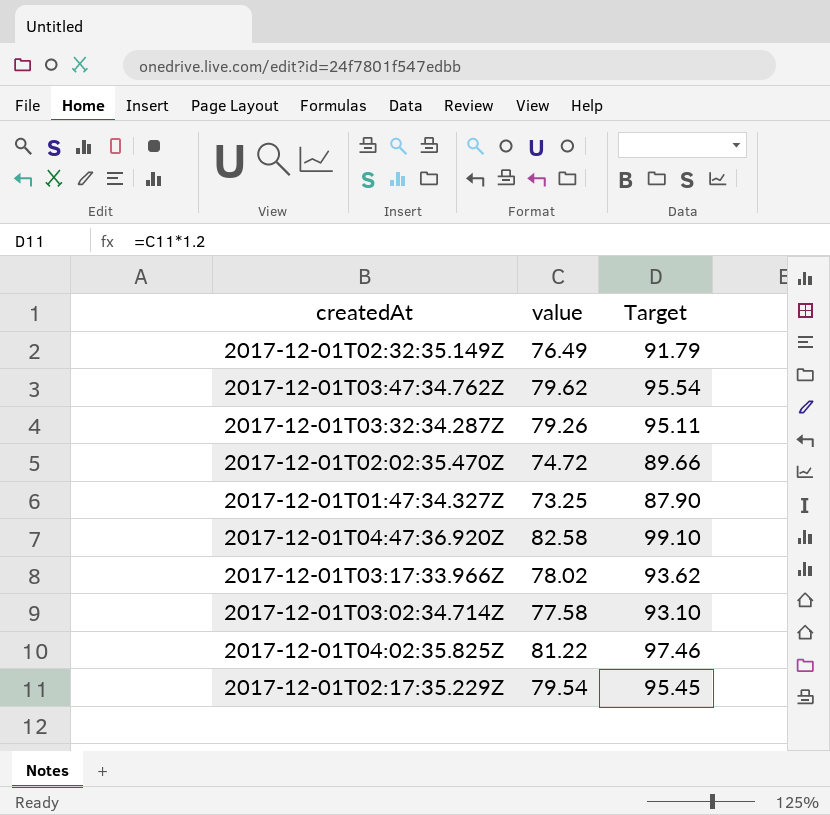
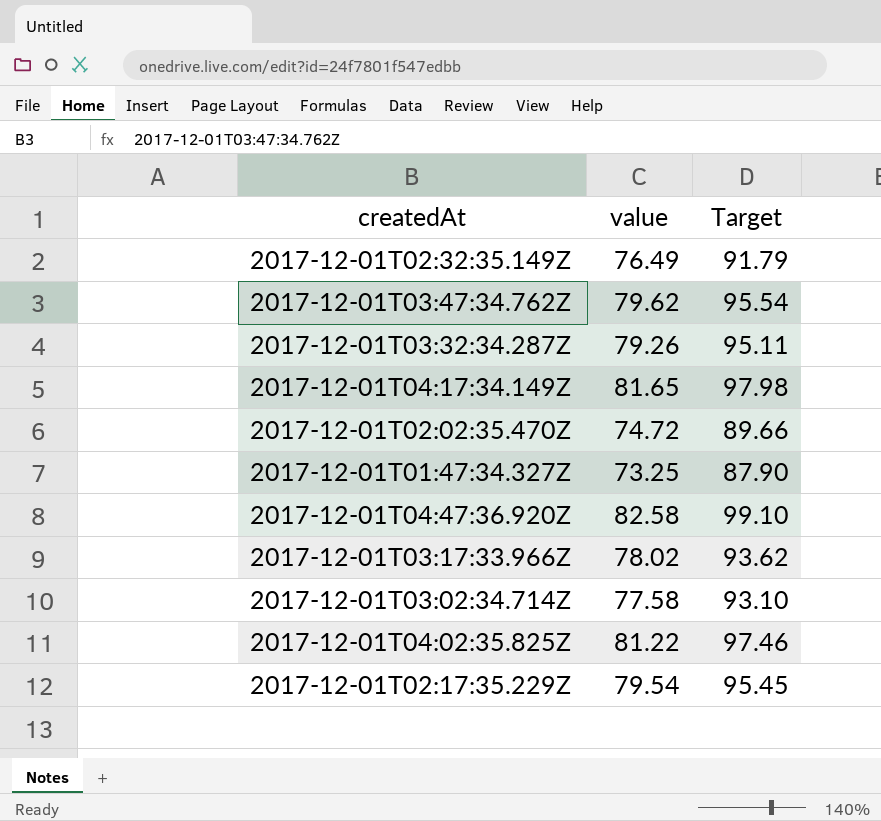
row 2017-12-01T04:17:34.149Z: none -> 81.65 | 97.98

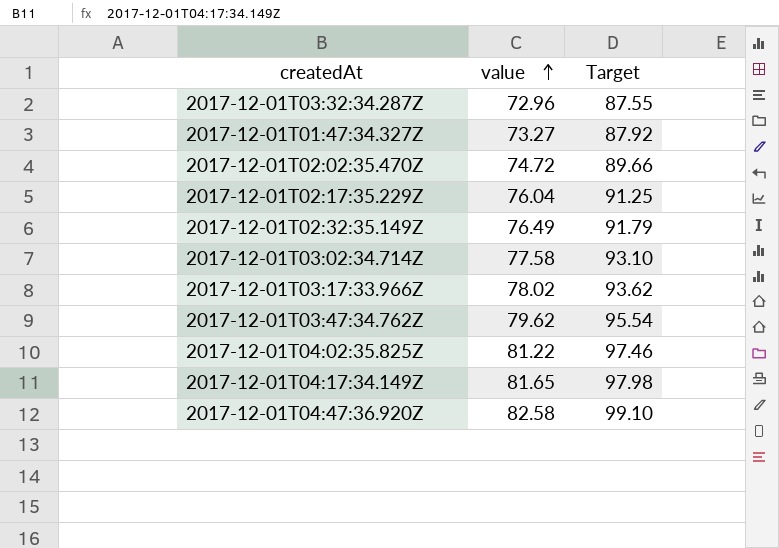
row order: none -> value ascending
2017-12-01T03:32:34.287Z | value: 79.26 -> 72.96
2017-12-01T03:32:34.287Z | Target: 95.11 -> 87.55
2017-12-01T01:47:34.327Z | value: 73.25 -> 73.27
2017-12-01T01:47:34.327Z | Target: 87.90 -> 87.92
2017-12-01T02:17:35.229Z | value: 79.54 -> 76.04
2017-12-01T02:17:35.229Z | Target: 95.45 -> 91.25

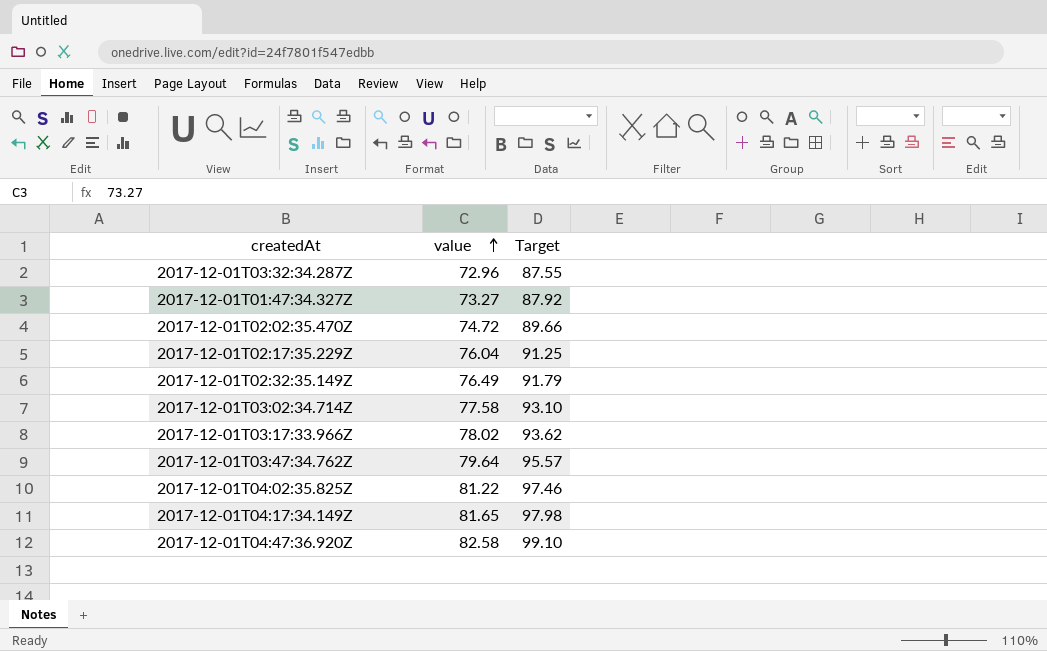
2017-12-01T03:47:34.762Z | value: 79.62 -> 79.64
2017-12-01T03:47:34.762Z | Target: 95.54 -> 95.57

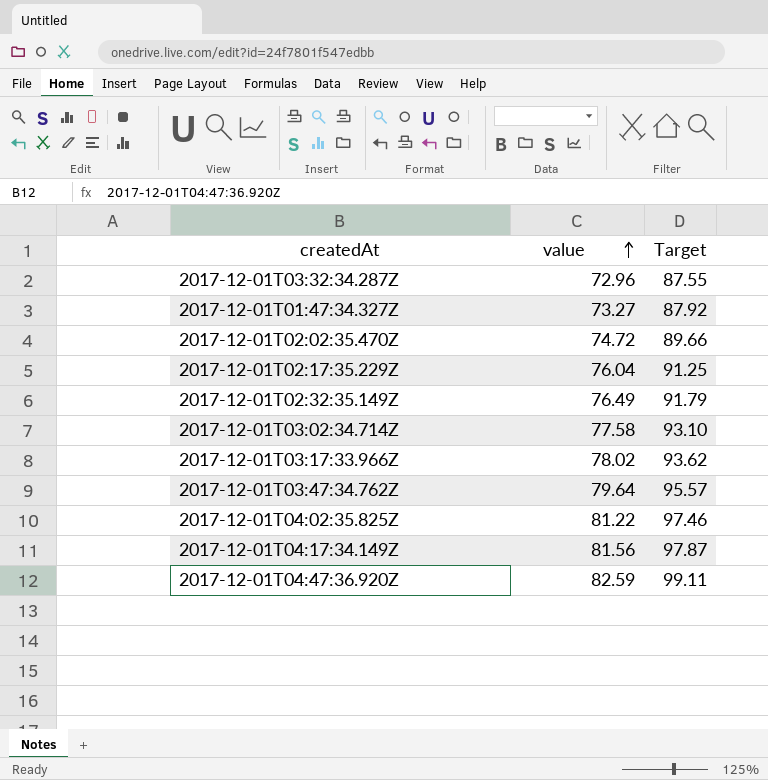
2017-12-01T04:17:34.149Z | value: 81.65 -> 81.56
2017-12-01T04:17:34.149Z | Target: 97.98 -> 97.87
2017-12-01T04:47:36.920Z | value: 82.58 -> 82.59
2017-12-01T04:47:36.920Z | Target: 99.10 -> 99.11

